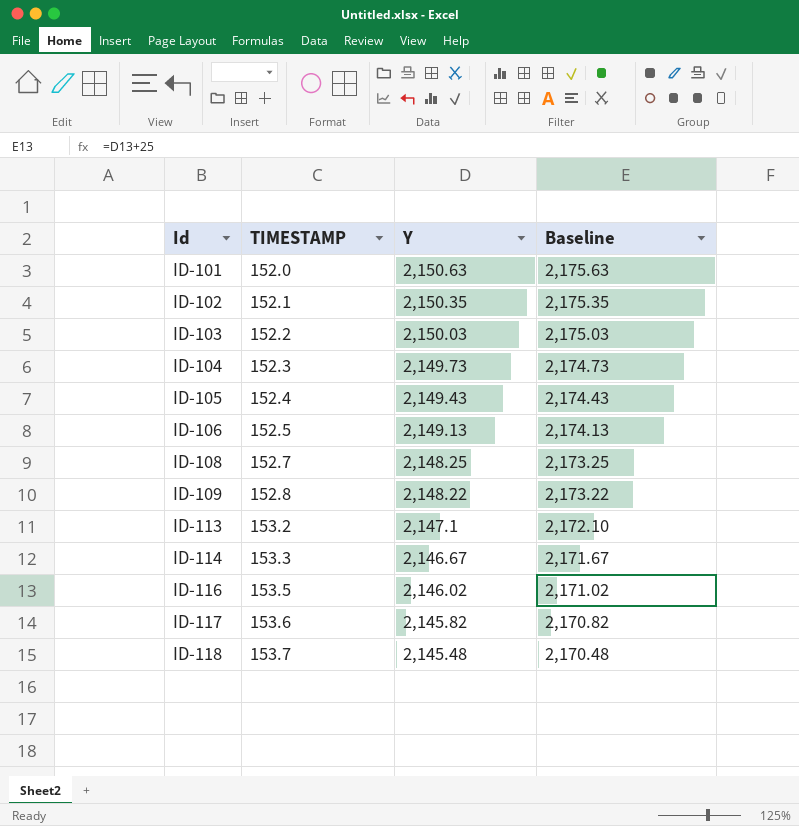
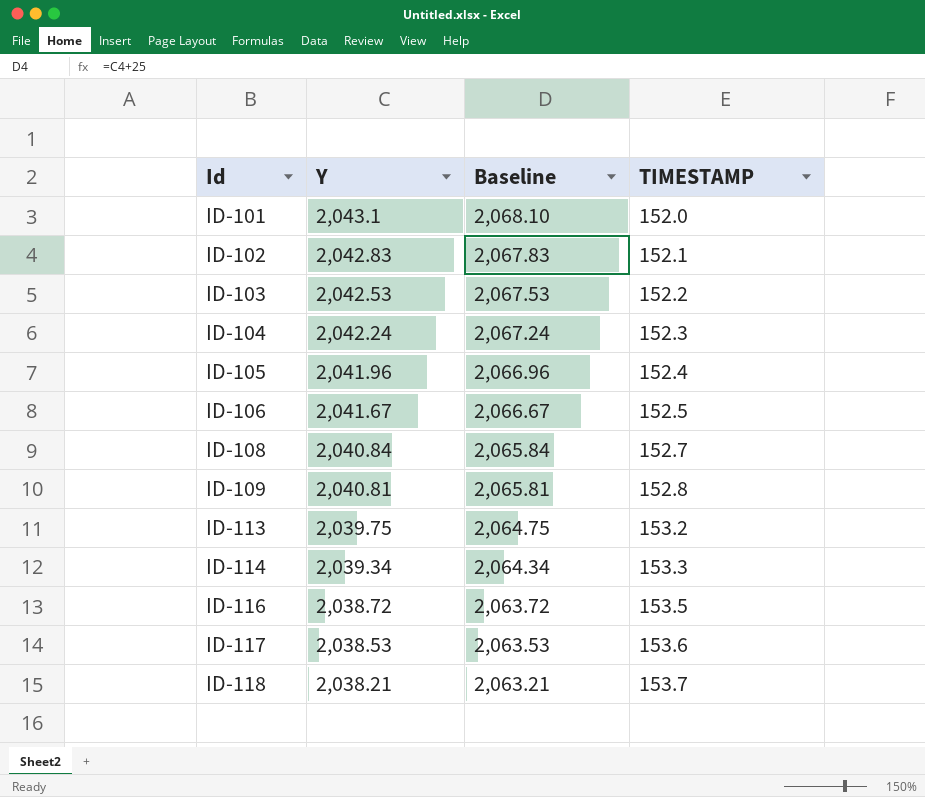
column TIMESTAMP | position: 2 -> 4
ID-101 | Y: 2,150.63 -> 2,043.1
ID-101 | Baseline: 2,175.63 -> 2,068.10
ID-102 | Y: 2,150.35 -> 2,042.83
ID-102 | Baseline: 2,175.35 -> 2,067.83
ID-103 | Y: 2,150.03 -> 2,042.53
ID-103 | Baseline: 2,175.03 -> 2,067.53
ID-104 | Y: 2,149.73 -> 2,042.24
ID-104 | Baseline: 2,174.73 -> 2,067.24
ID-105 | Y: 2,149.43 -> 2,041.96
ID-105 | Baseline: 2,174.43 -> 2,066.96
ID-106 | Y: 2,149.13 -> 2,041.67
ID-106 | Baseline: 2,174.13 -> 2,066.67
ID-108 | Y: 2,148.25 -> 2,040.84
ID-108 | Baseline: 2,173.25 -> 2,065.84
ID-109 | Y: 2,148.22 -> 2,040.81
ID-109 | Baseline: 2,173.22 -> 2,065.81
ID-113 | Y: 2,147.1 -> 2,039.75
ID-113 | Baseline: 2,172.10 -> 2,064.75
ID-114 | Y: 2,146.67 -> 2,039.34
ID-114 | Baseline: 2,171.67 -> 2,064.34
ID-116 | Y: 2,146.02 -> 2,038.72
ID-116 | Baseline: 2,171.02 -> 2,063.72
ID-117 | Y: 2,145.82 -> 2,038.53
ID-117 | Baseline: 2,170.82 -> 2,063.53
ID-118 | Y: 2,145.48 -> 2,038.21
ID-118 | Baseline: 2,170.48 -> 2,063.21

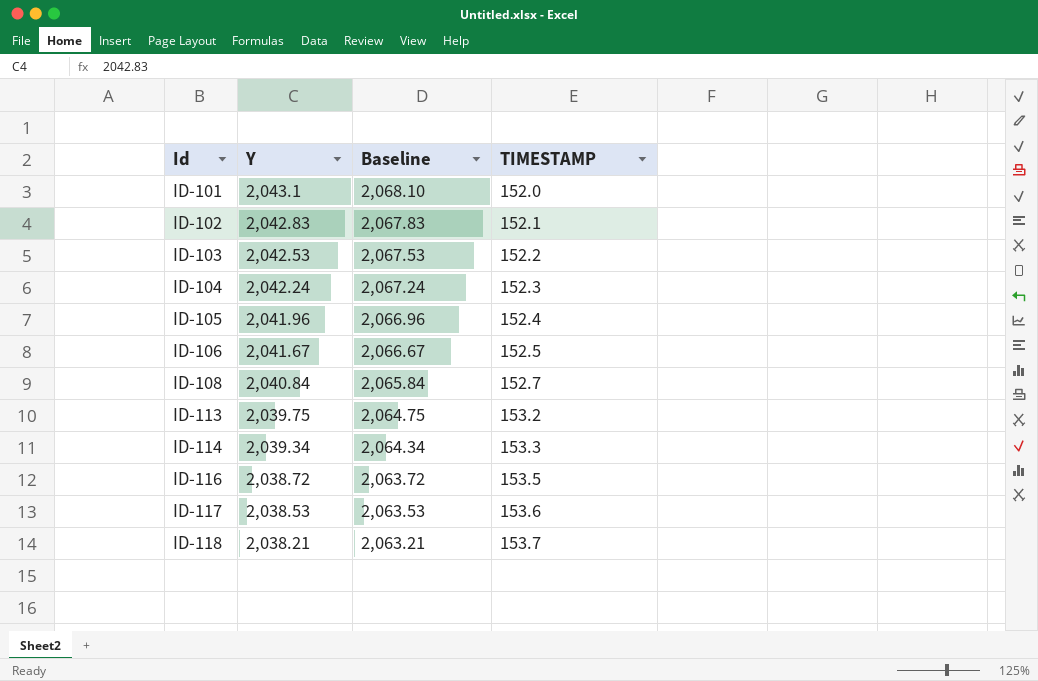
row ID-109: 2,040.81 | 2,065.81 | 152.8 -> none

